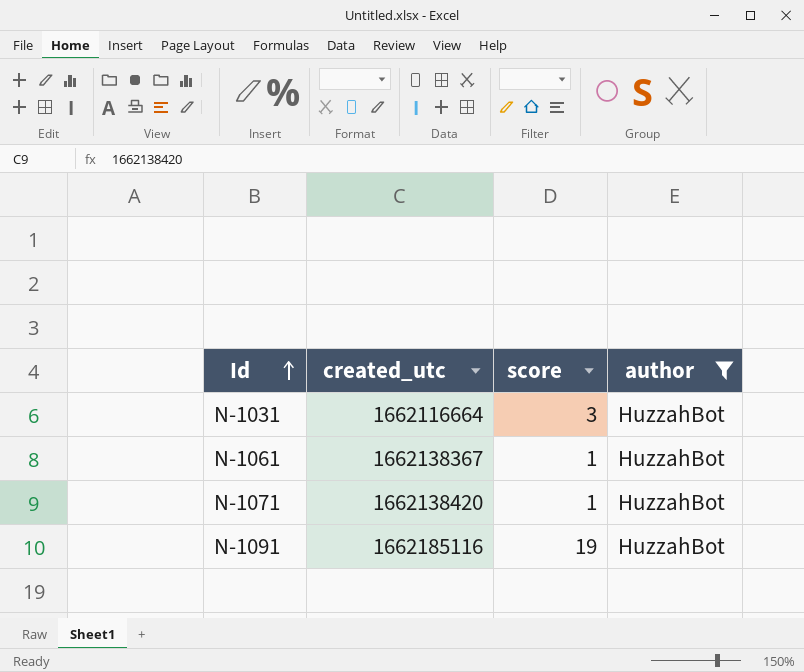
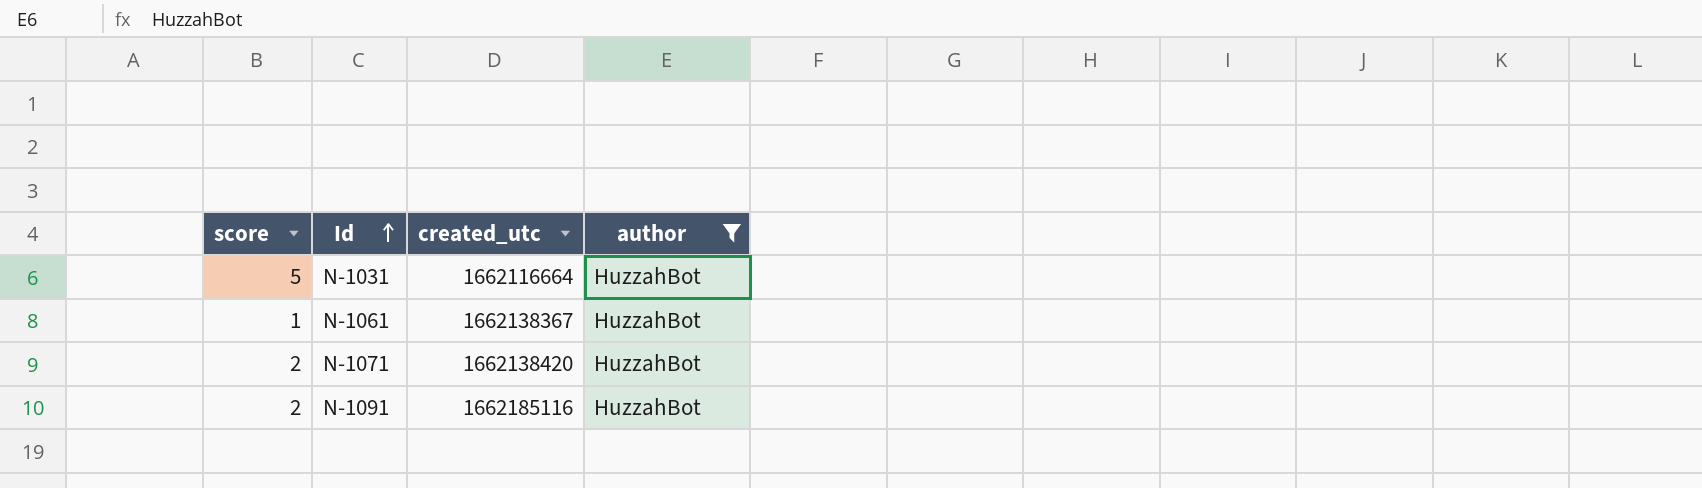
column score | position: 3 -> 1
N-1031 | score: 3 -> 5
N-1071 | score: 1 -> 2
N-1091 | score: 19 -> 2

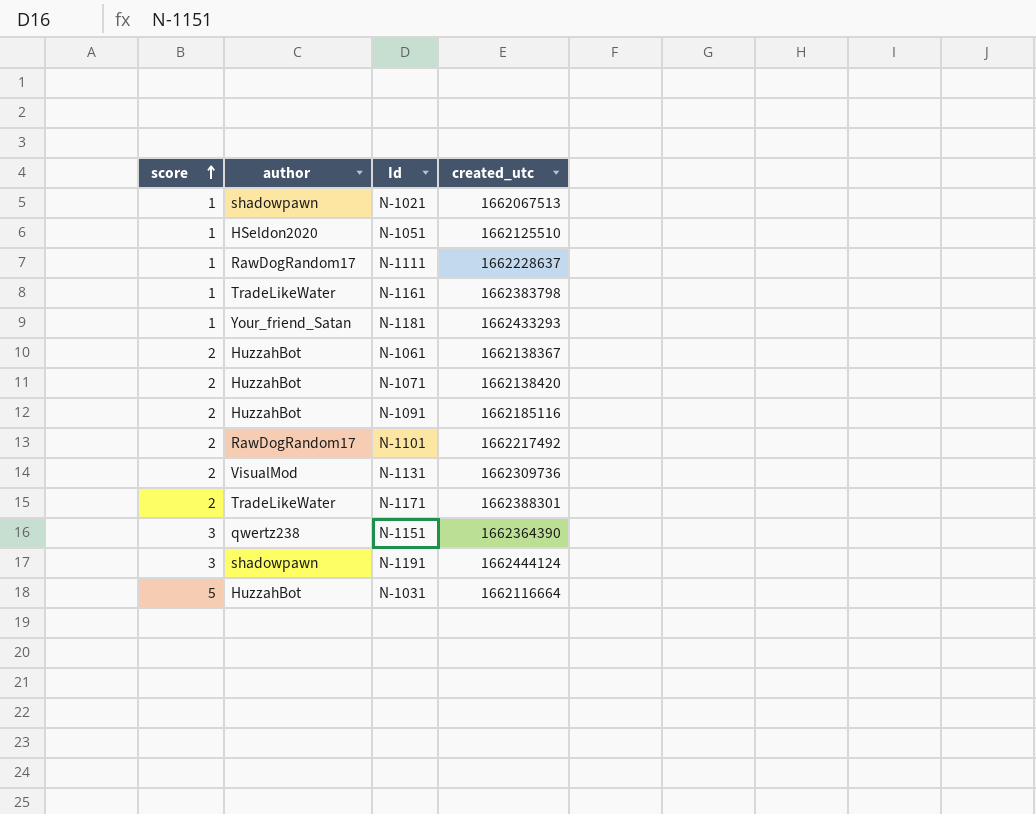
filter: author = HuzzahBot -> none
row order: Id ascending -> score ascending
column author | position: 4 -> 2
N-1061 | score: 1 -> 2

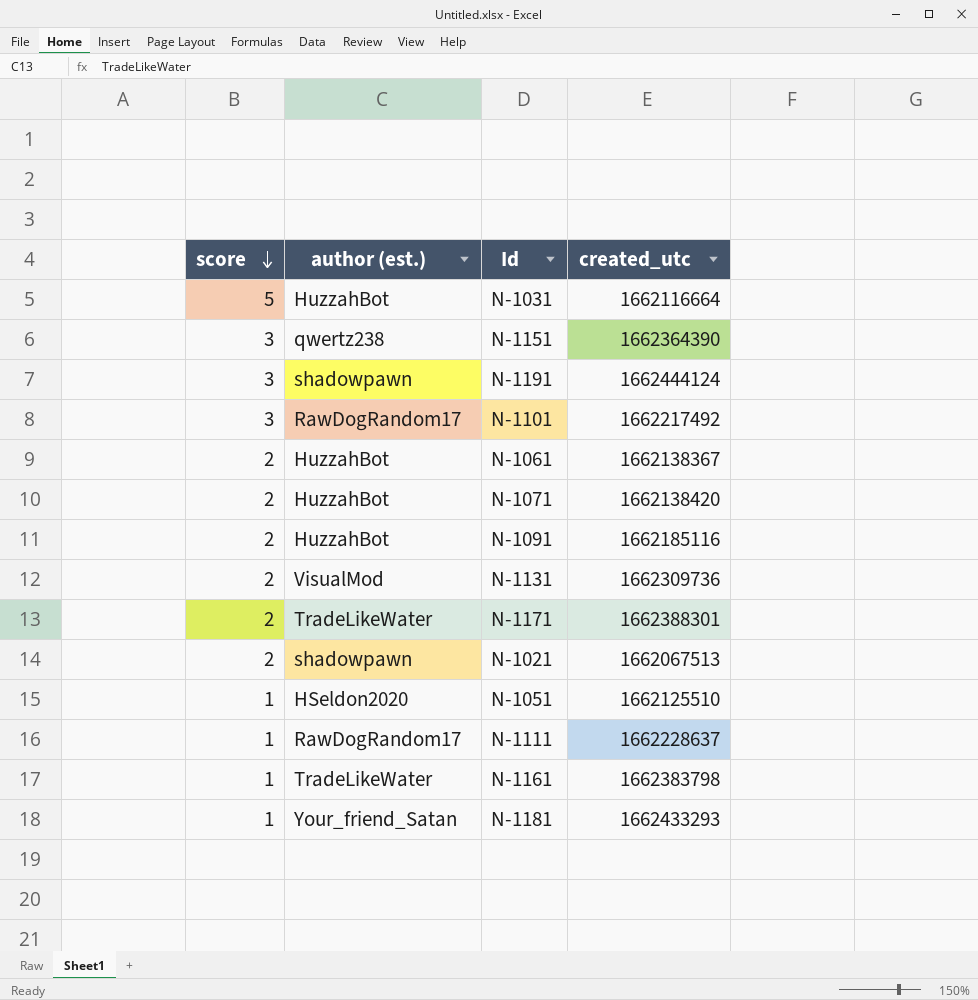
row order: score ascending -> score descending
column name: author -> author (est.)
N-1101 | score: 2 -> 3
N-1021 | score: 1 -> 2

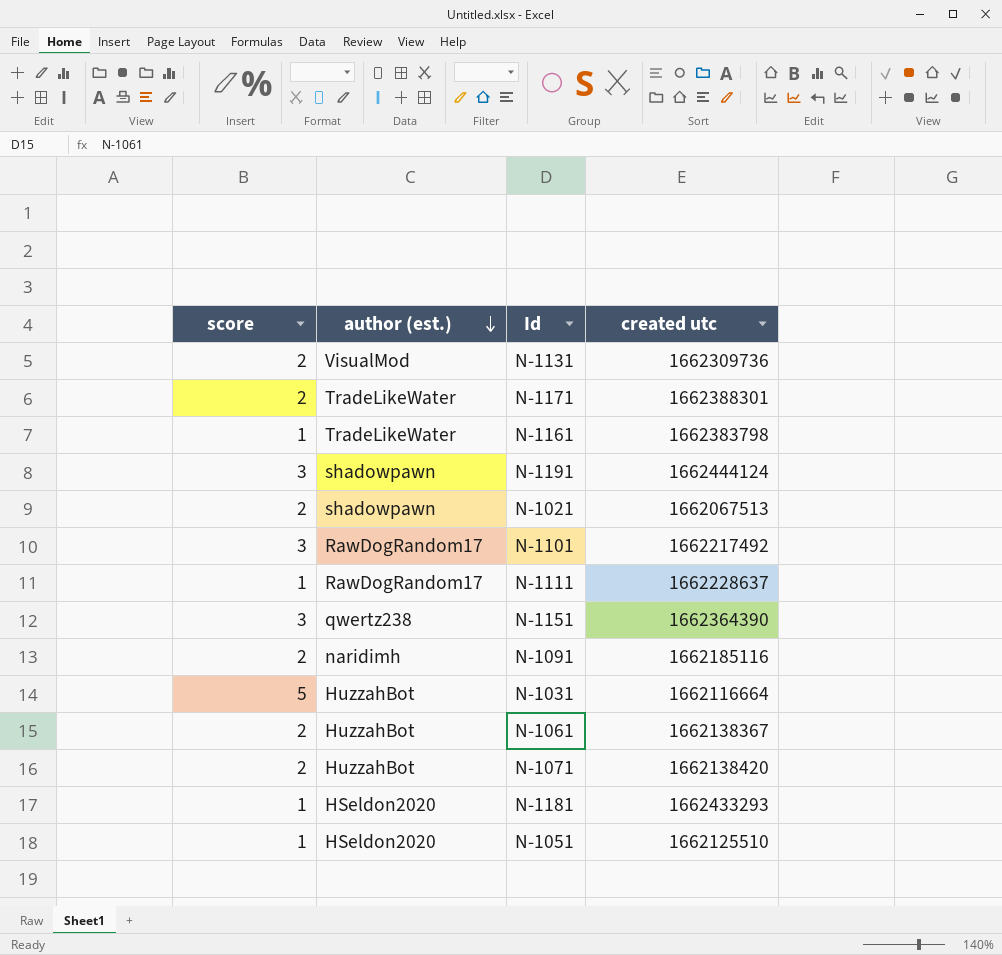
row order: score descending -> author (est.) descending
column name: created_utc -> created utc
N-1091 | author (est.): HuzzahBot -> naridimh
N-1181 | author (est.): Your_friend_Satan -> HSeldon2020

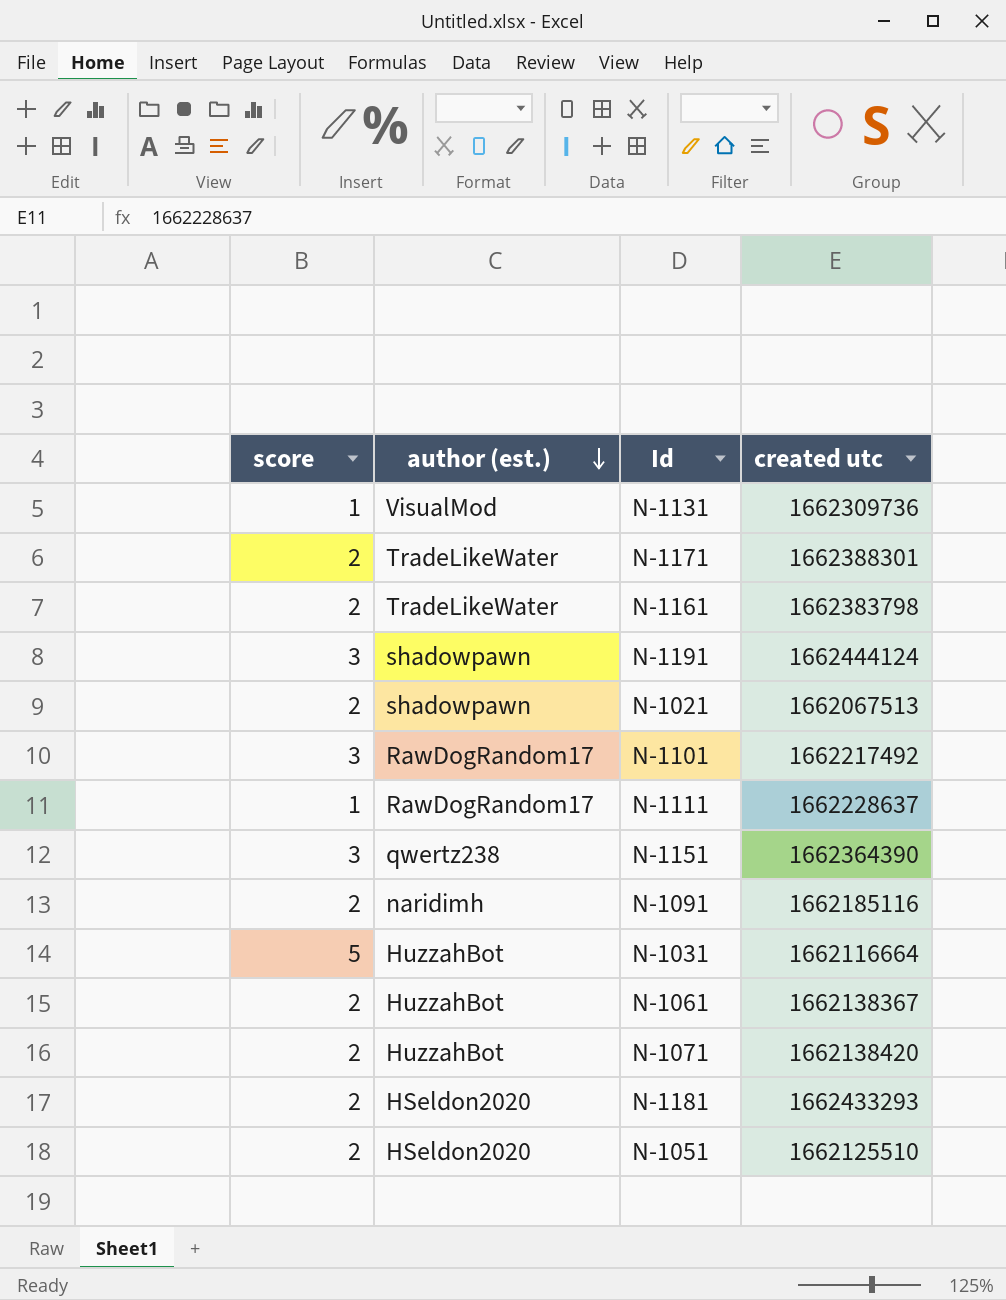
N-1131 | score: 2 -> 1
N-1161 | score: 1 -> 2
N-1181 | score: 1 -> 2
N-1051 | score: 1 -> 2

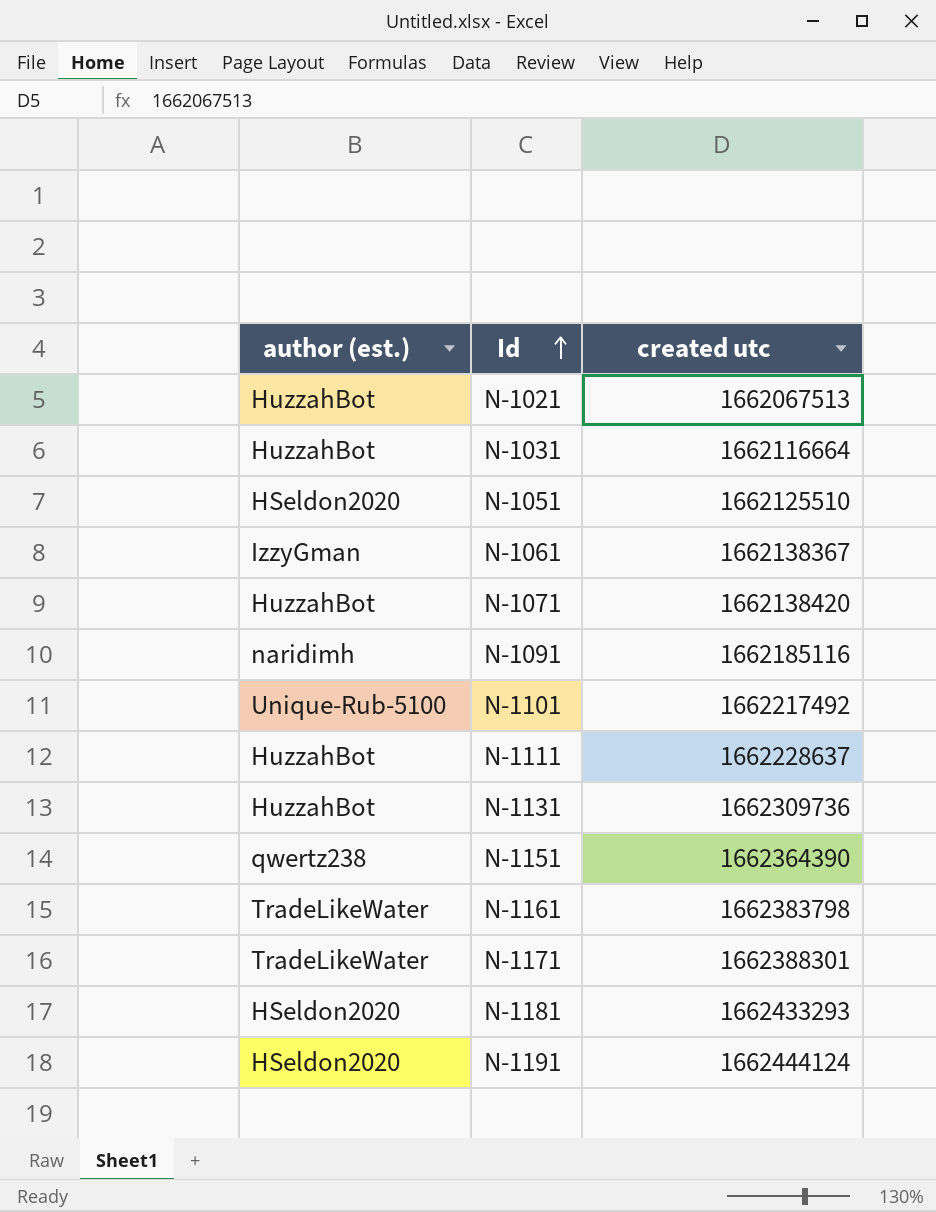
row order: author (est.) descending -> Id ascending
column score | position: 1 -> none
N-1021 | author (est.): shadowpawn -> HuzzahBot
N-1061 | author (est.): HuzzahBot -> IzzyGman
N-1101 | author (est.): RawDogRandom17 -> Unique-Rub-5100
N-1111 | author (est.): RawDogRandom17 -> HuzzahBot
N-1131 | author (est.): VisualMod -> HuzzahBot
N-1191 | author (est.): shadowpawn -> HSeldon2020

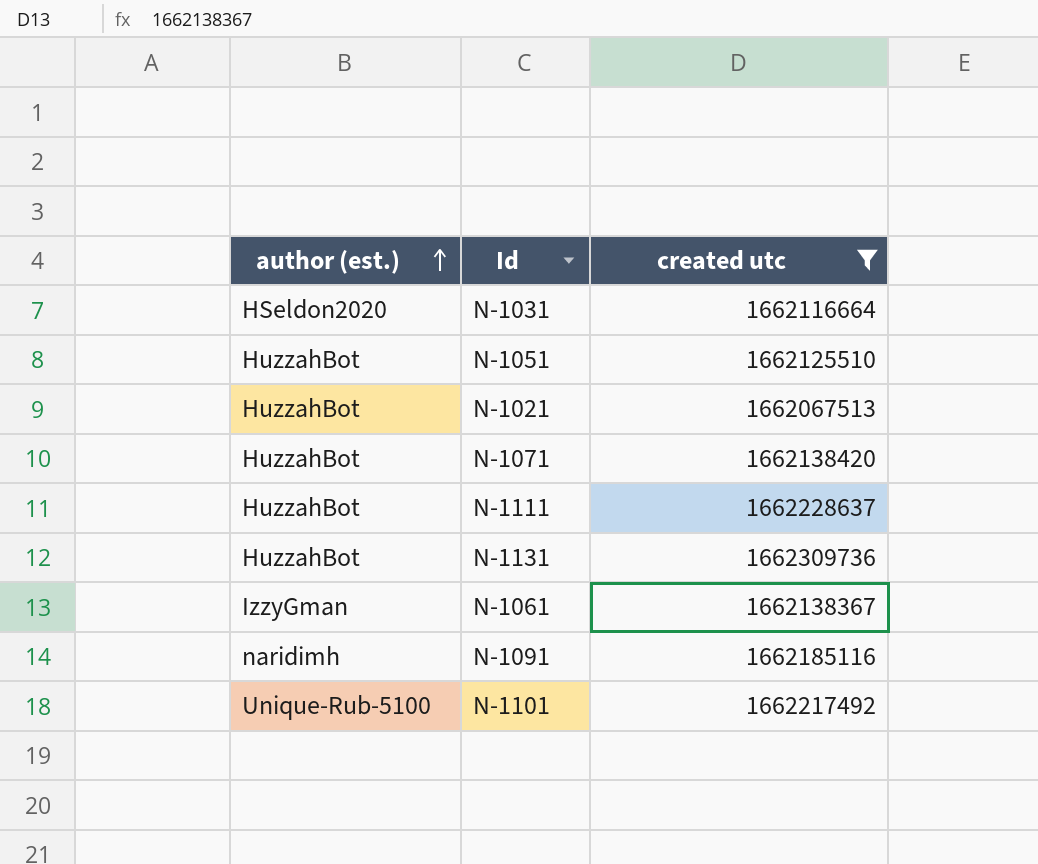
filter: none -> created utc <= 1662309736
row order: Id ascending -> author (est.) ascending
N-1031 | author (est.): HuzzahBot -> HSeldon2020
N-1051 | author (est.): HSeldon2020 -> HuzzahBot

